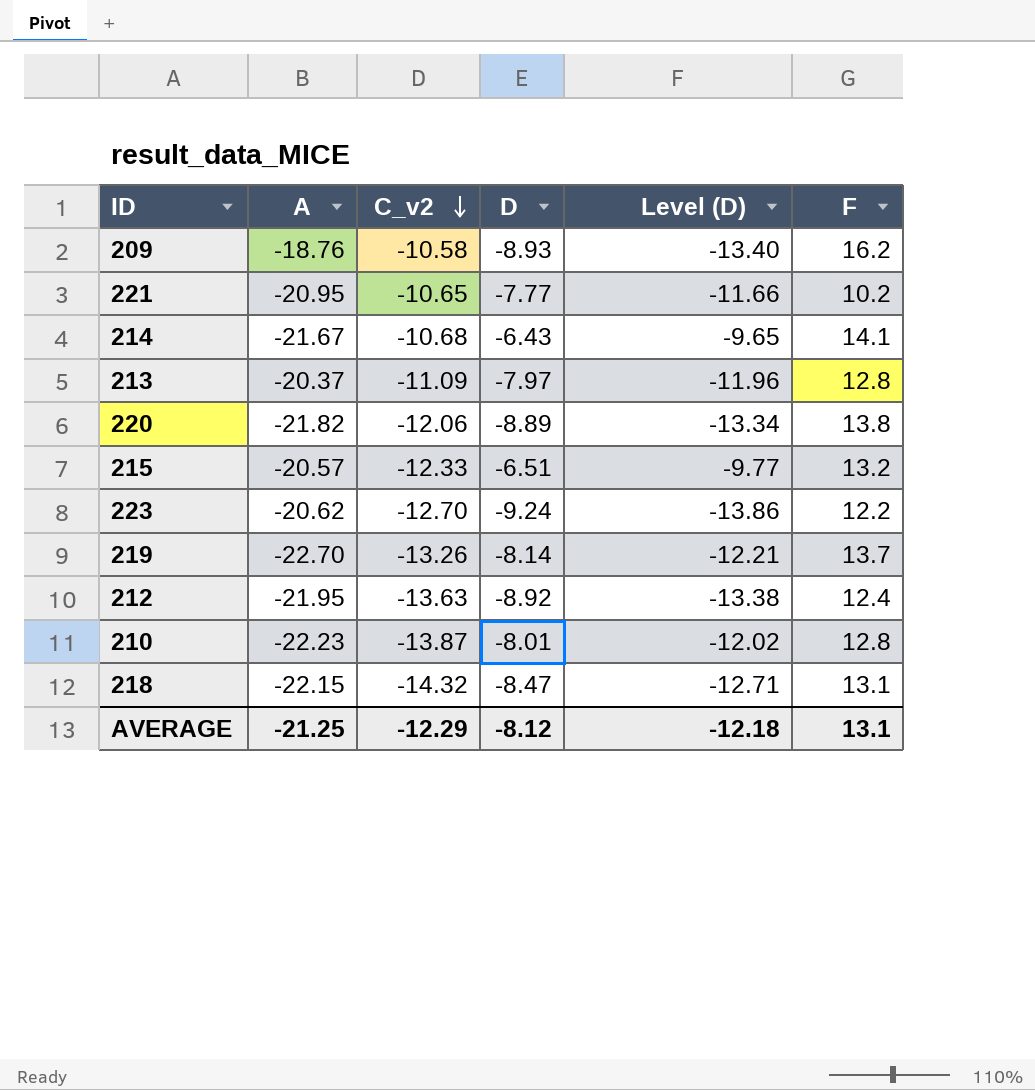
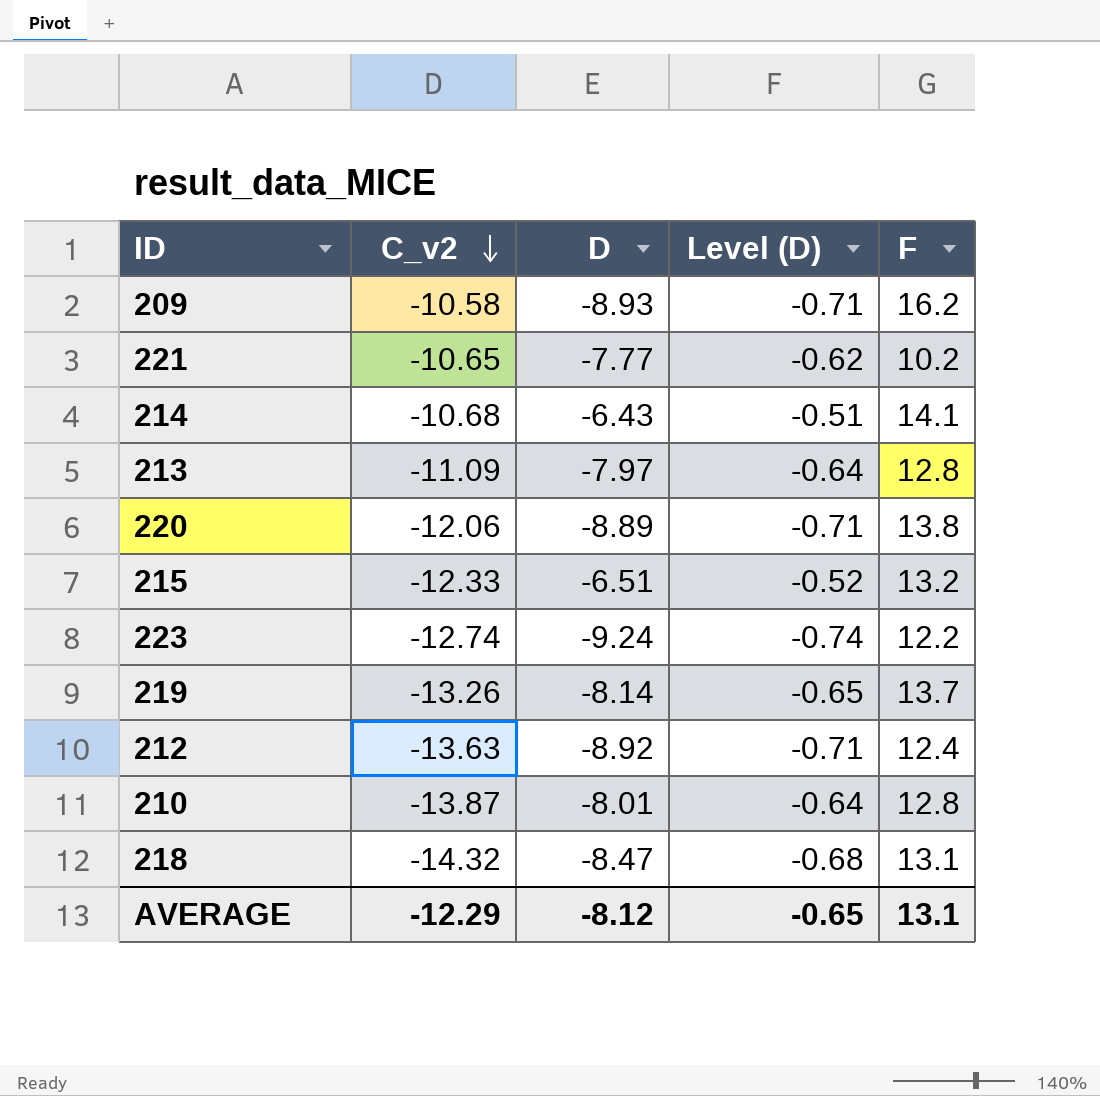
column A | position: 2 -> none
column Level (D) | formula: [D] * 1.5 -> [D] * 0.08
223 | C_v2: -12.70 -> -12.74
AVERAGE | Level (D): -12.18 -> -0.65

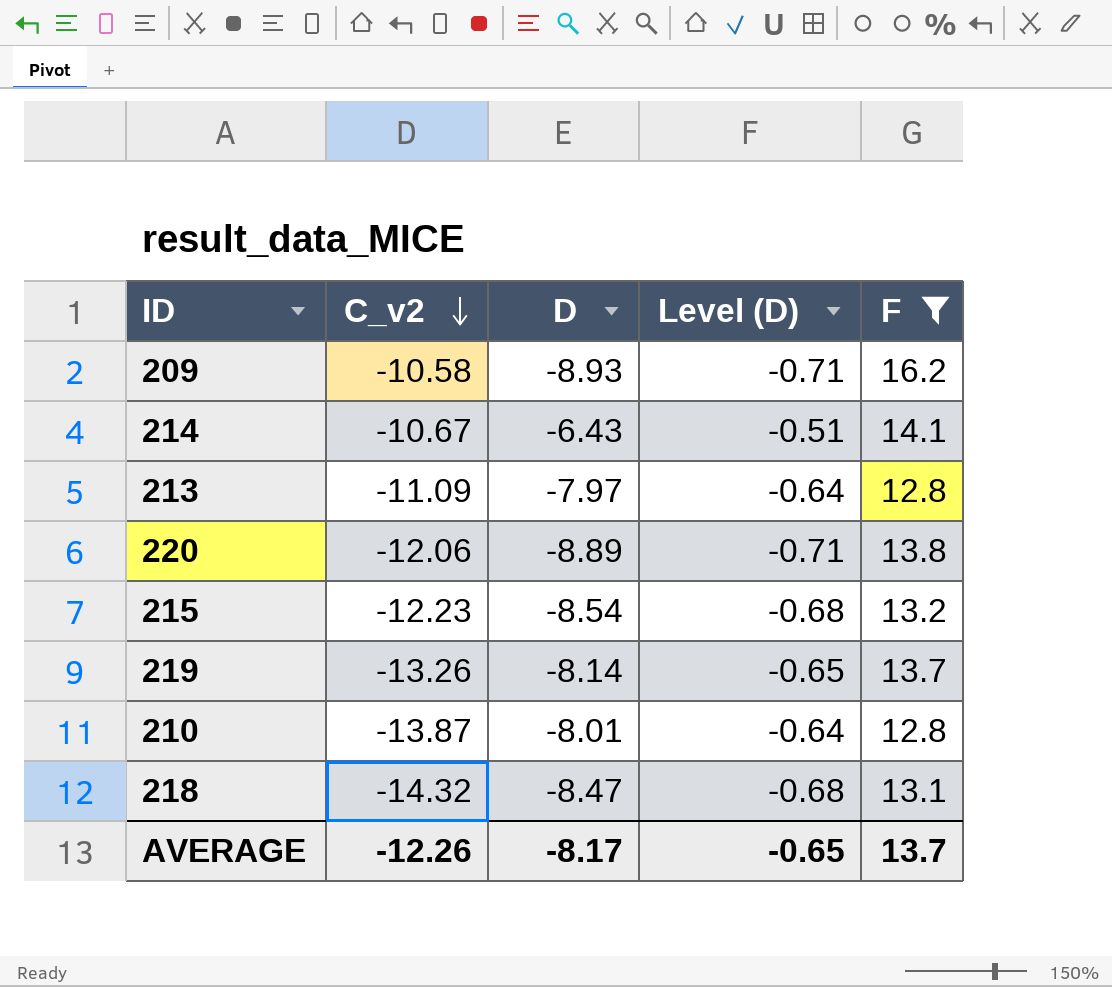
filter: none -> F >= 12.8
214 | C_v2: -10.68 -> -10.67
215 | C_v2: -12.33 -> -12.23
215 | D: -6.51 -> -8.54
215 | Level (D): -0.52 -> -0.68
AVERAGE | C_v2: -12.29 -> -12.26
AVERAGE | D: -8.12 -> -8.17
AVERAGE | F: 13.1 -> 13.7

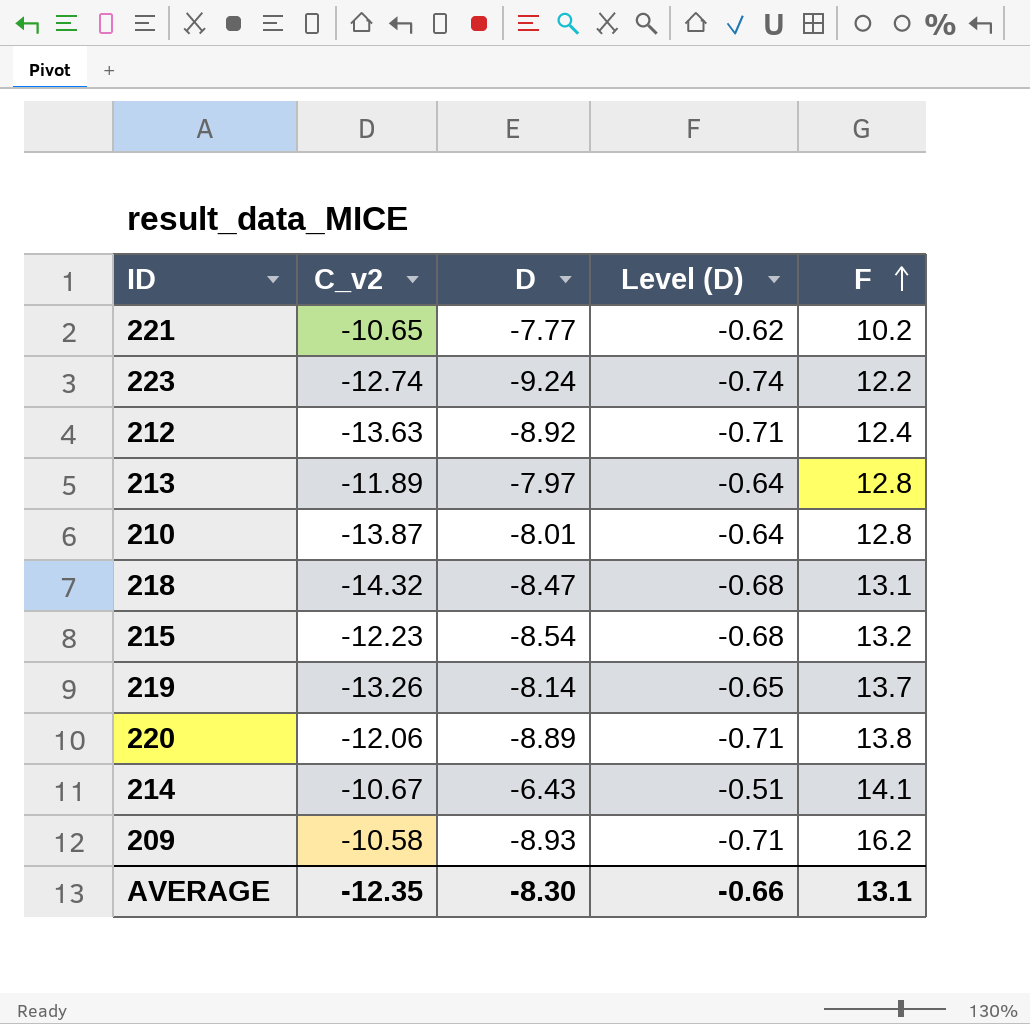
filter: F >= 12.8 -> none
row order: C_v2 descending -> F ascending
213 | C_v2: -11.09 -> -11.89
AVERAGE | C_v2: -12.26 -> -12.35
AVERAGE | D: -8.17 -> -8.30
AVERAGE | Level (D): -0.65 -> -0.66
AVERAGE | F: 13.7 -> 13.1

